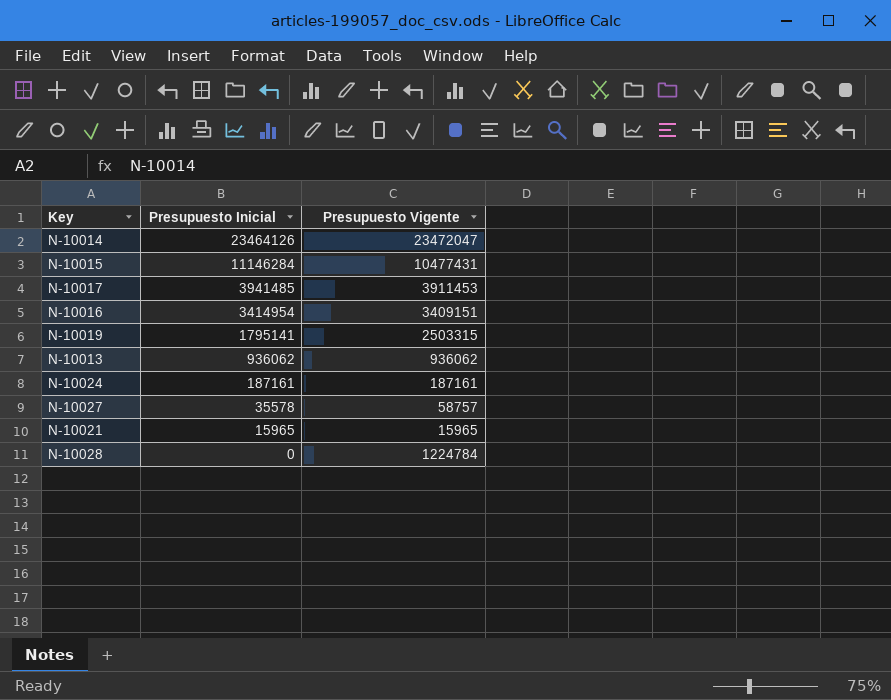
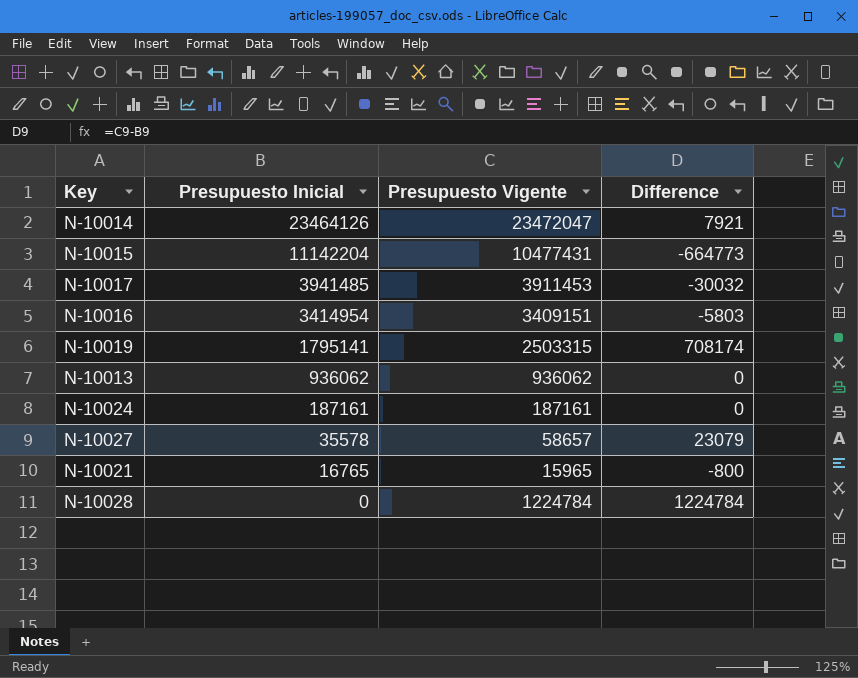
column Difference | formula: none -> [Presupuesto Vigente] - [Presupuesto Inicial]
N-10015 | Presupuesto Inicial: 11146284 -> 11142204
N-10027 | Presupuesto Vigente: 58757 -> 58657
N-10021 | Presupuesto Inicial: 15965 -> 16765

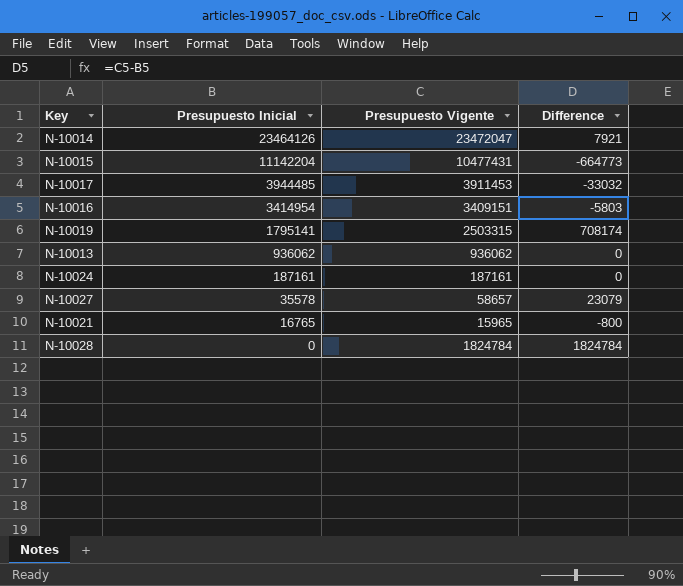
N-10017 | Presupuesto Inicial: 3941485 -> 3944485
N-10017 | Difference: -30032 -> -33032
N-10028 | Presupuesto Vigente: 1224784 -> 1824784
N-10028 | Difference: 1224784 -> 1824784

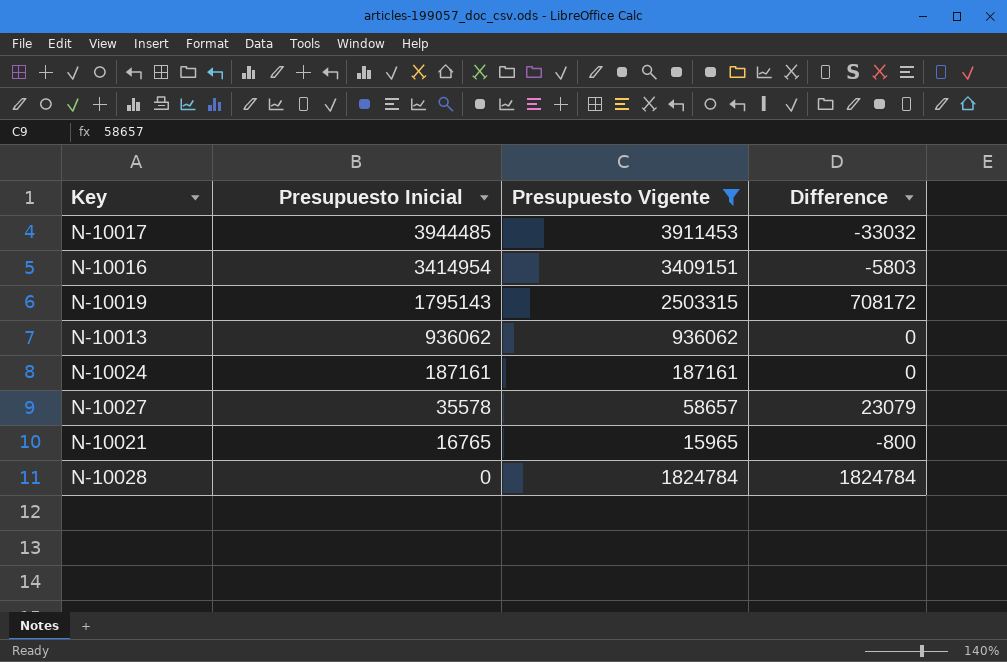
filter: none -> Presupuesto Vigente <= 3911453
N-10019 | Presupuesto Inicial: 1795141 -> 1795143
N-10019 | Difference: 708174 -> 708172

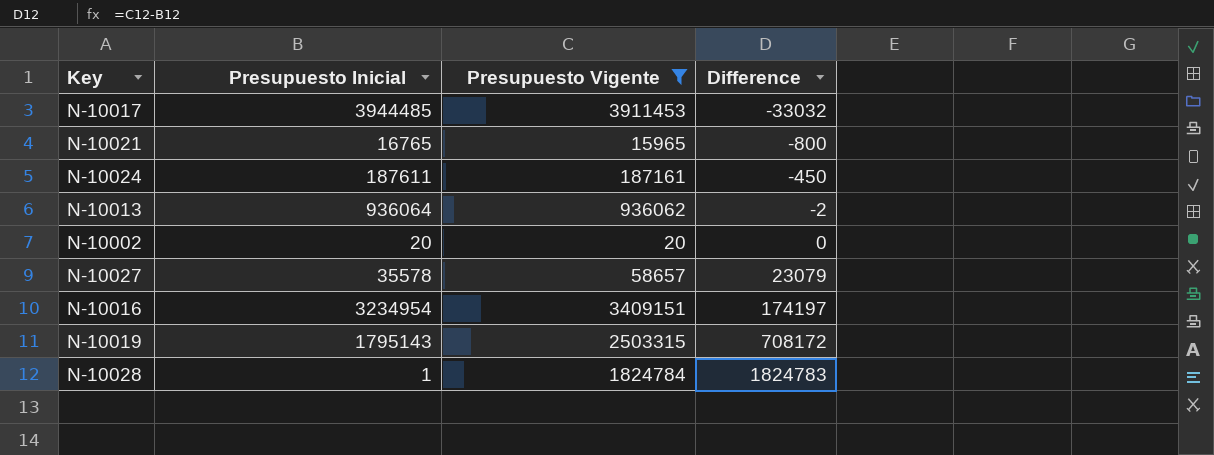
row order: Presupuesto Inicial descending -> Difference ascending
N-10024 | Presupuesto Inicial: 187161 -> 187611
N-10024 | Difference: 0 -> -450
N-10013 | Presupuesto Inicial: 936062 -> 936064
N-10013 | Difference: 0 -> -2
row N-10002: none -> 20 | 20 | 0
N-10016 | Presupuesto Inicial: 3414954 -> 3234954
N-10016 | Difference: -5803 -> 174197
N-10028 | Presupuesto Inicial: 0 -> 1
N-10028 | Difference: 1824784 -> 1824783

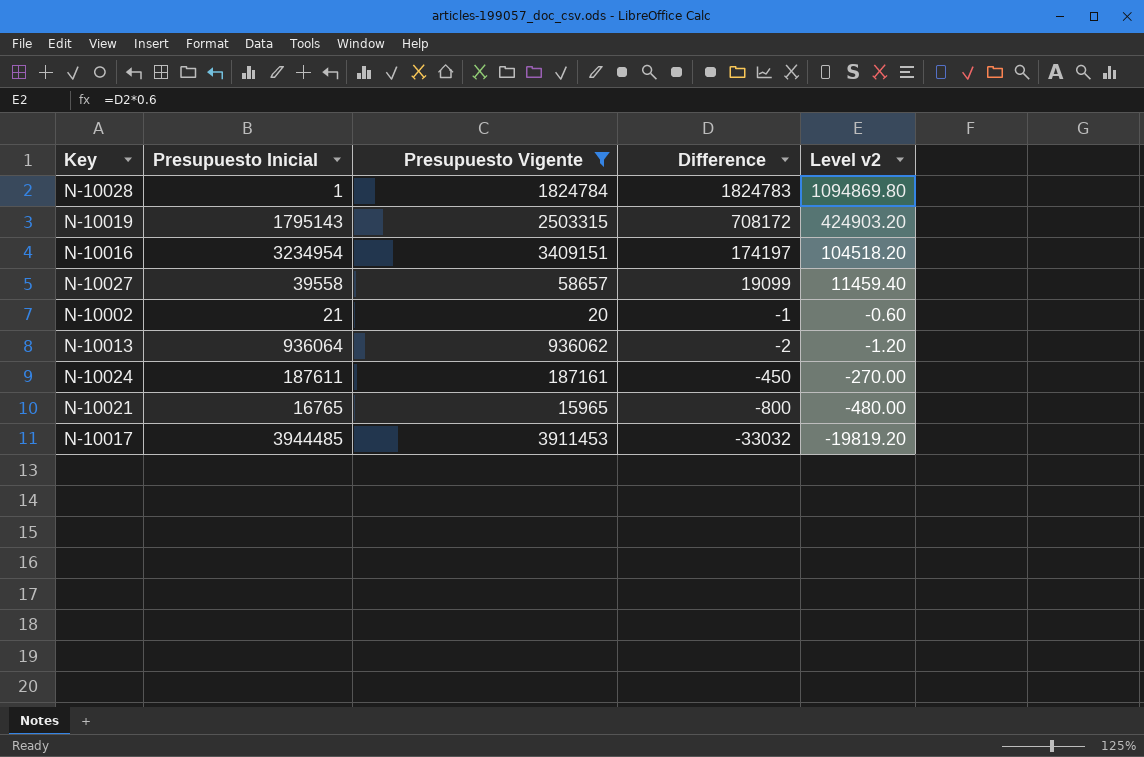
row order: Difference ascending -> Difference descending
column Level v2 | formula: none -> [Difference] * 0.6
N-10027 | Presupuesto Inicial: 35578 -> 39558
N-10027 | Difference: 23079 -> 19099
N-10002 | Presupuesto Inicial: 20 -> 21
N-10002 | Difference: 0 -> -1

